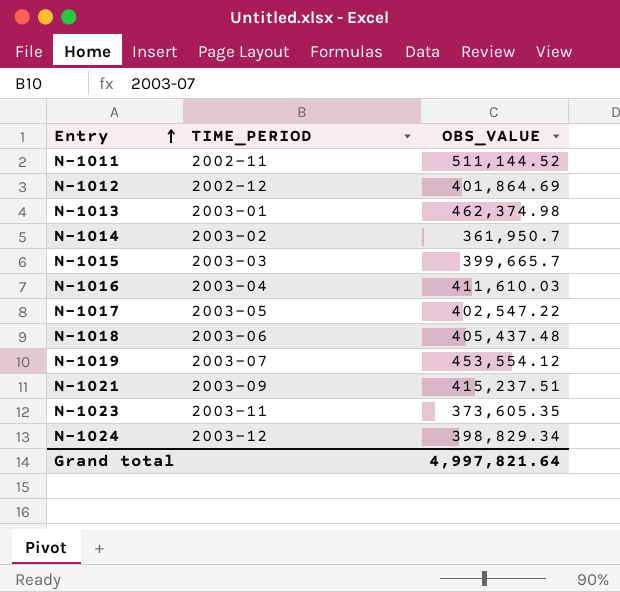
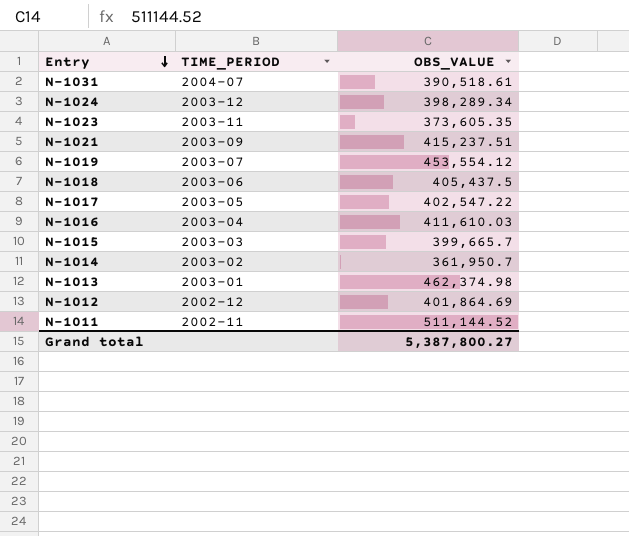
row order: Entry ascending -> Entry descending
row N-1031: none -> 2004-07 | 390,518.61
N-1024 | OBS_VALUE: 398,829.34 -> 398,289.34
N-1018 | OBS_VALUE: 405,437.48 -> 405,437.5
Grand total | OBS_VALUE: 4,997,821.64 -> 5,387,800.27

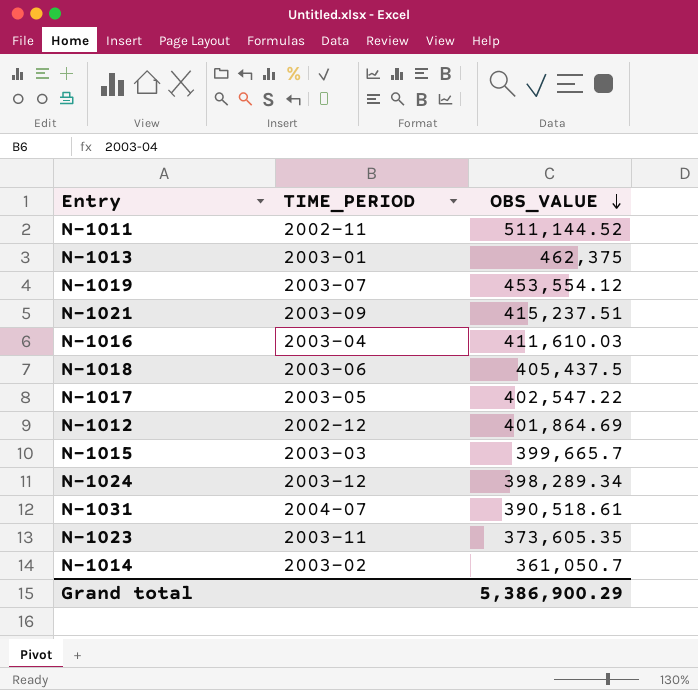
row order: Entry descending -> OBS_VALUE descending
N-1013 | OBS_VALUE: 462,374.98 -> 462,375
N-1014 | OBS_VALUE: 361,950.7 -> 361,050.7
Grand total | OBS_VALUE: 5,387,800.27 -> 5,386,900.29

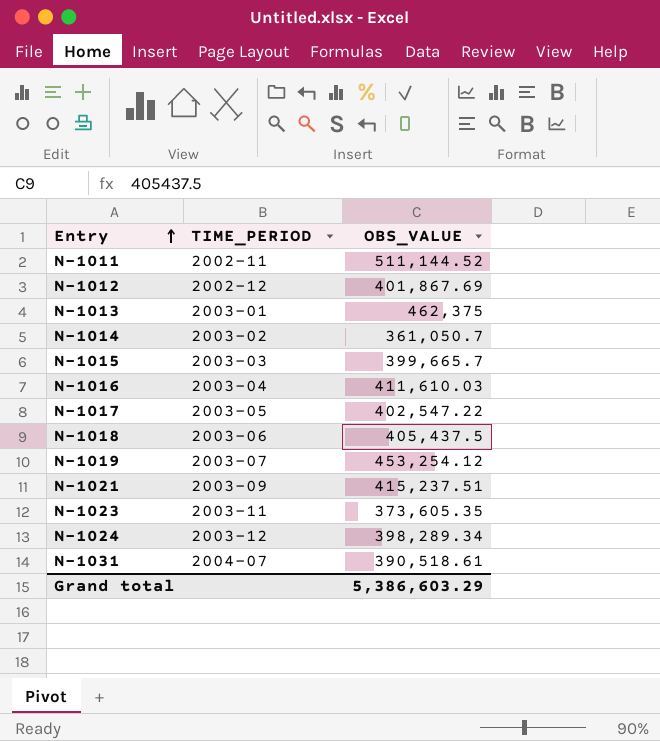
row order: OBS_VALUE descending -> Entry ascending
N-1012 | OBS_VALUE: 401,864.69 -> 401,867.69
N-1019 | OBS_VALUE: 453,554.12 -> 453,254.12
Grand total | OBS_VALUE: 5,386,900.29 -> 5,386,603.29

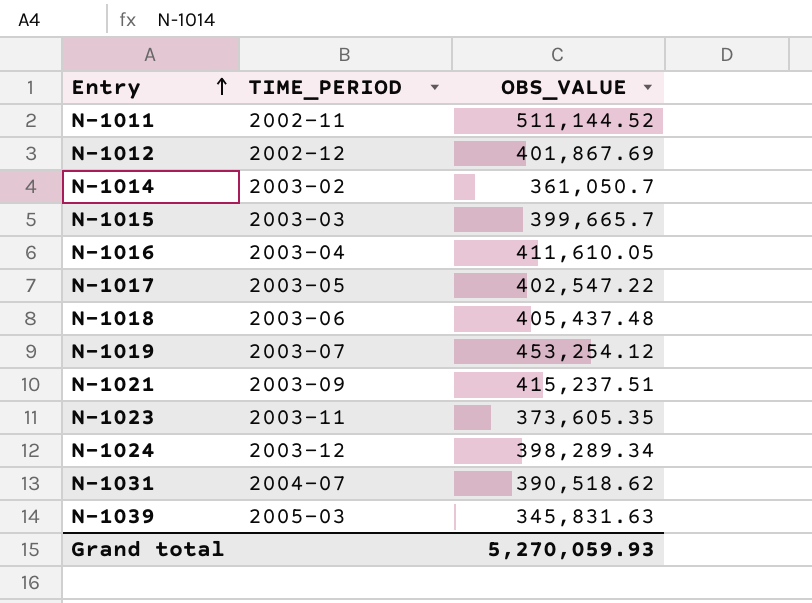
row N-1013: 2003-01 | 462,375 -> none
N-1016 | OBS_VALUE: 411,610.03 -> 411,610.05
N-1018 | OBS_VALUE: 405,437.5 -> 405,437.48
N-1031 | OBS_VALUE: 390,518.61 -> 390,518.62
row N-1039: none -> 2005-03 | 345,831.63
Grand total | OBS_VALUE: 5,386,603.29 -> 5,270,059.93

